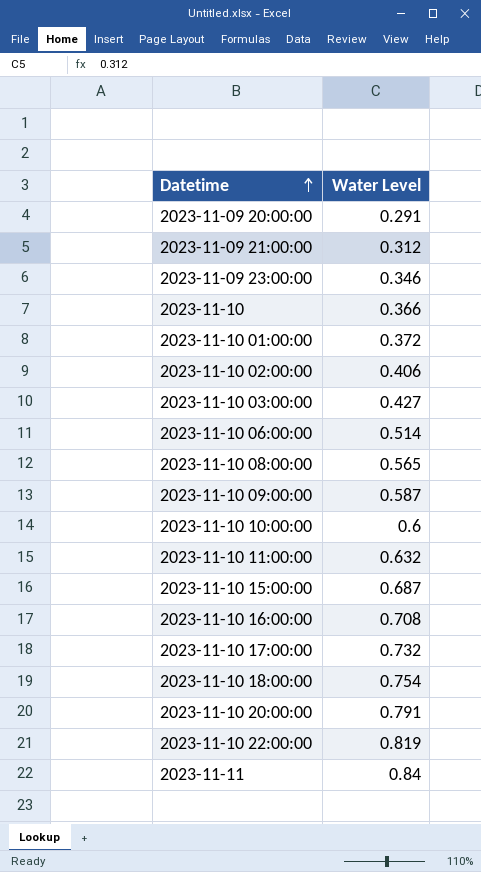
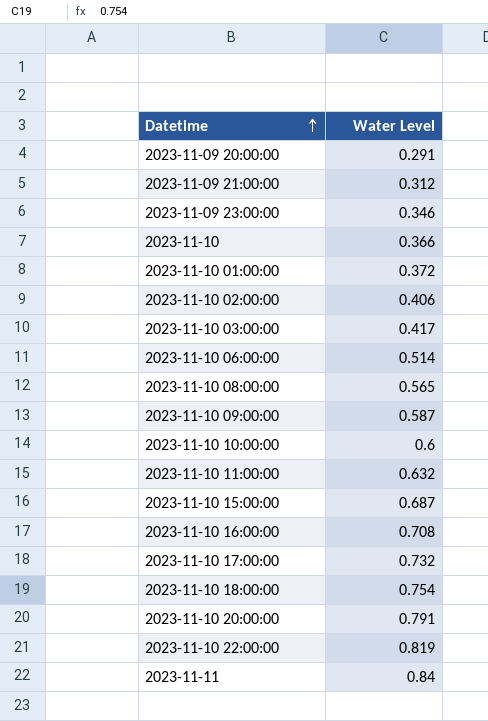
2023-11-10 03:00:00 | Water Level: 0.427 -> 0.417

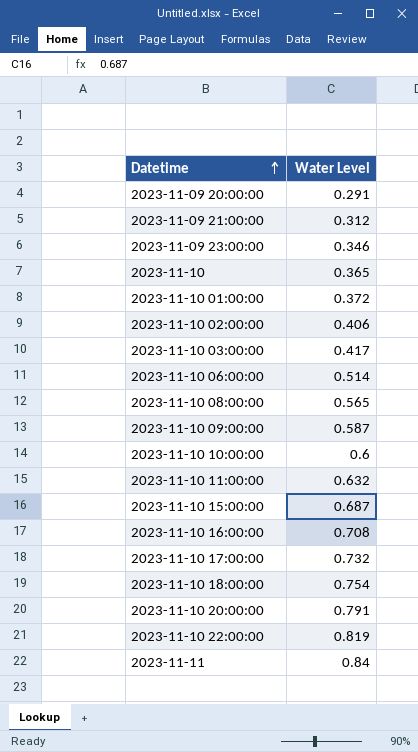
2023-11-10 | Water Level: 0.366 -> 0.365

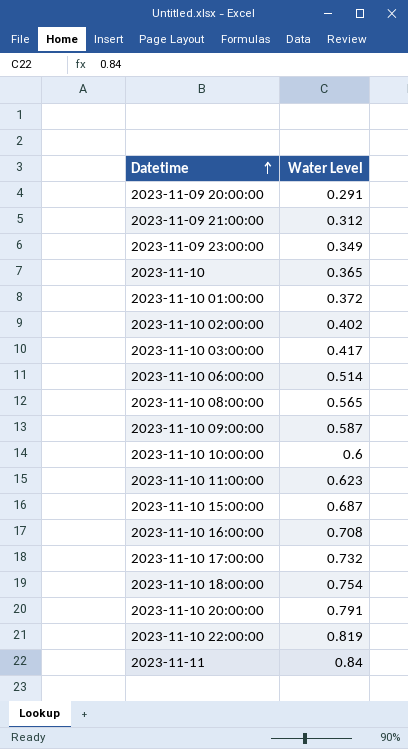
2023-11-09 23:00:00 | Water Level: 0.346 -> 0.349
2023-11-10 02:00:00 | Water Level: 0.406 -> 0.402
2023-11-10 11:00:00 | Water Level: 0.632 -> 0.623

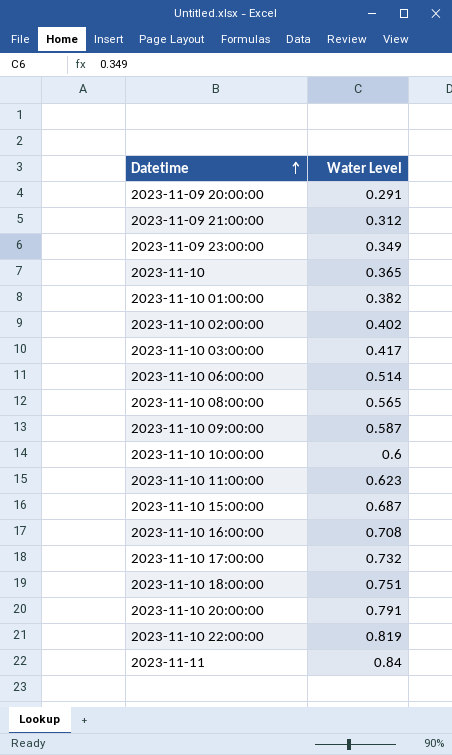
2023-11-10 01:00:00 | Water Level: 0.372 -> 0.382
2023-11-10 18:00:00 | Water Level: 0.754 -> 0.751

